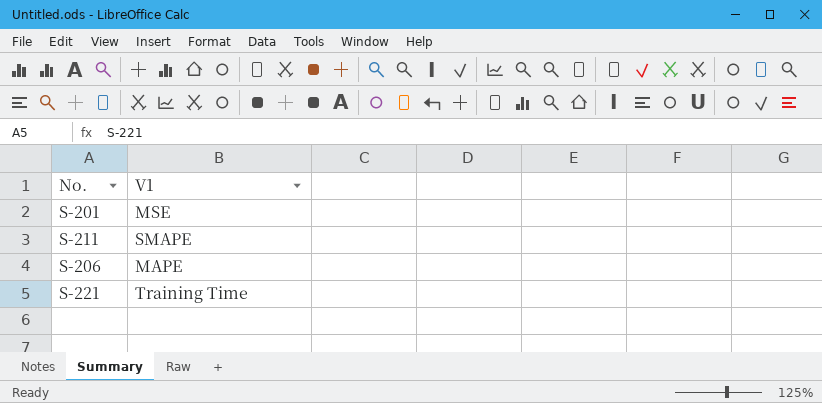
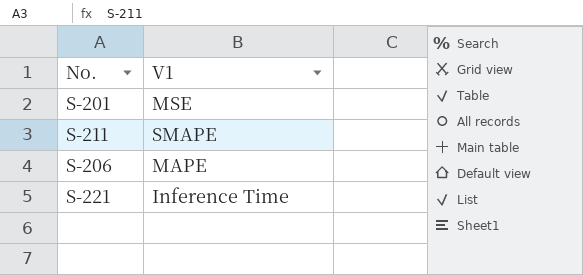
S-221 | V1: Training Time -> Inference Time

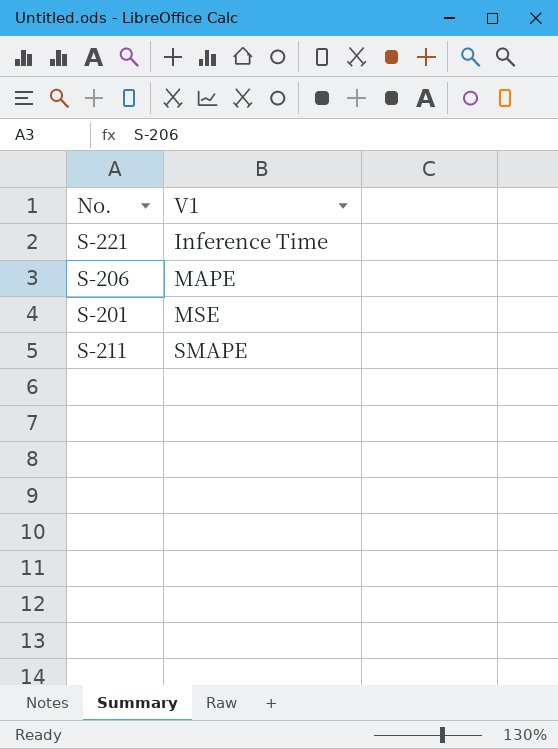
row order: none -> V1 ascending

